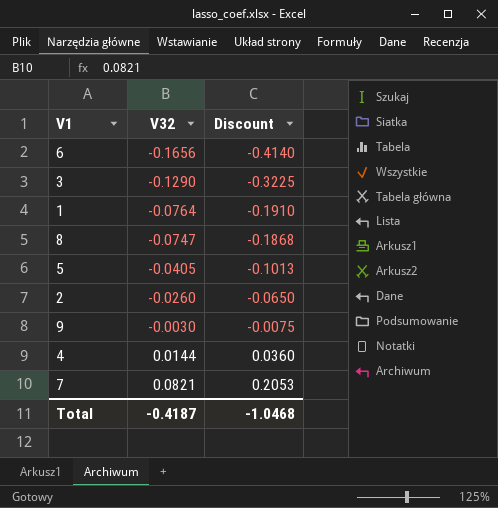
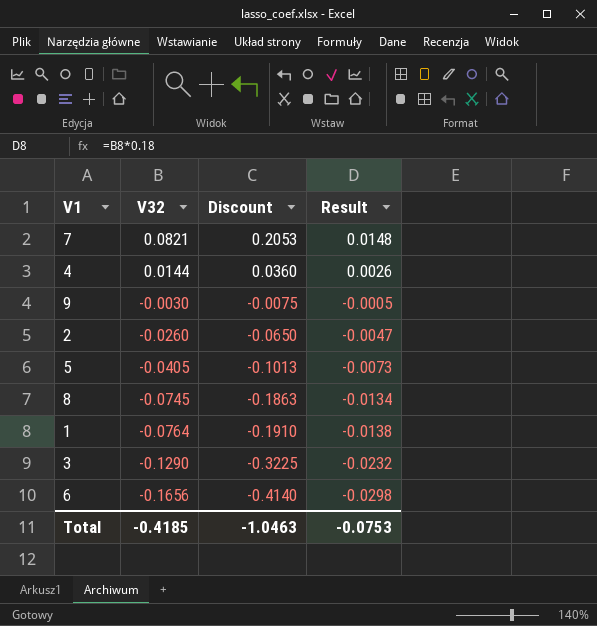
row order: V32 ascending -> V32 descending
column Result | formula: none -> [V32] * 0.18
8 | V32: -0.0747 -> -0.0745
8 | Discount: -0.1868 -> -0.1863
Total | V32: -0.4187 -> -0.4185
Total | Discount: -1.0468 -> -1.0463

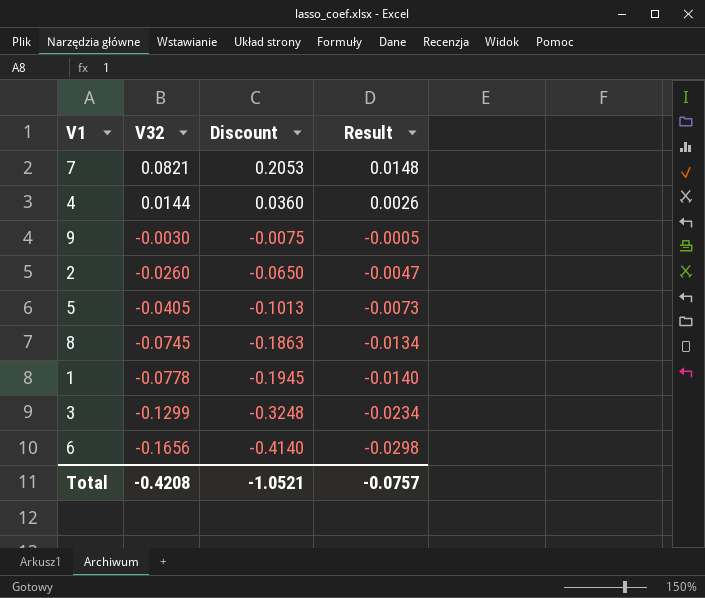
1 | V32: -0.0764 -> -0.0778
1 | Discount: -0.1910 -> -0.1945
1 | Result: -0.0138 -> -0.0140
3 | V32: -0.1290 -> -0.1299
3 | Discount: -0.3225 -> -0.3248
3 | Result: -0.0232 -> -0.0234
Total | V32: -0.4185 -> -0.4208
Total | Discount: -1.0463 -> -1.0521
Total | Result: -0.0753 -> -0.0757

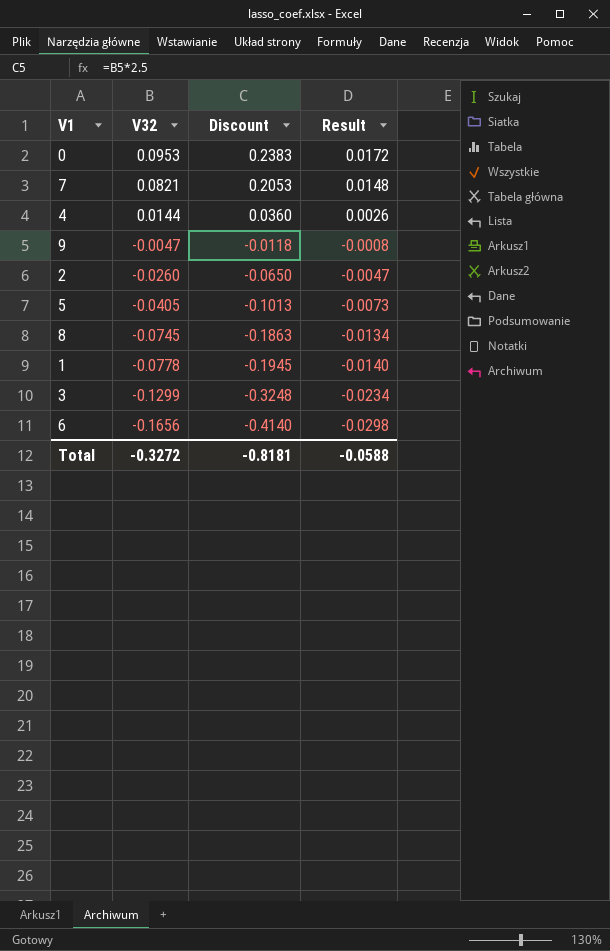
row 0: none -> 0.0953 | 0.2383 | 0.0172
9 | V32: -0.0030 -> -0.0047
9 | Discount: -0.0075 -> -0.0118
9 | Result: -0.0005 -> -0.0008
Total | V32: -0.4208 -> -0.3272
Total | Discount: -1.0521 -> -0.8181
Total | Result: -0.0757 -> -0.0588

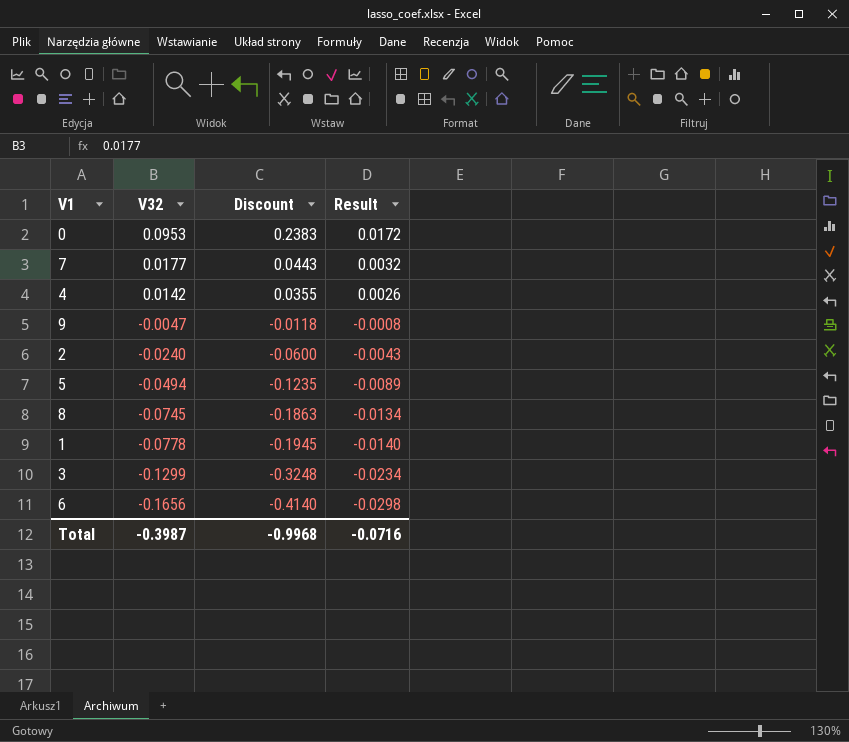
7 | V32: 0.0821 -> 0.0177
7 | Discount: 0.2053 -> 0.0443
7 | Result: 0.0148 -> 0.0032
4 | V32: 0.0144 -> 0.0142
4 | Discount: 0.0360 -> 0.0355
2 | V32: -0.0260 -> -0.0240
2 | Discount: -0.0650 -> -0.0600
2 | Result: -0.0047 -> -0.0043
5 | V32: -0.0405 -> -0.0494
5 | Discount: -0.1013 -> -0.1235
5 | Result: -0.0073 -> -0.0089
Total | V32: -0.3272 -> -0.3987
Total | Discount: -0.8181 -> -0.9968
Total | Result: -0.0588 -> -0.0716

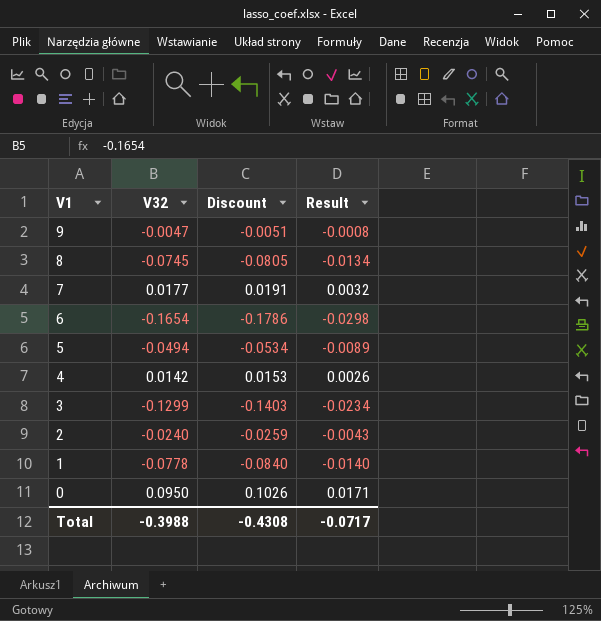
row order: V32 descending -> V1 descending
column Discount | formula: [V32] * 2.5 -> [V32] * 1.08
6 | V32: -0.1656 -> -0.1654
0 | V32: 0.0953 -> 0.0950
0 | Result: 0.0172 -> 0.0171
Total | V32: -0.3987 -> -0.3988
Total | Discount: -0.9968 -> -0.4308
Total | Result: -0.0716 -> -0.0717

